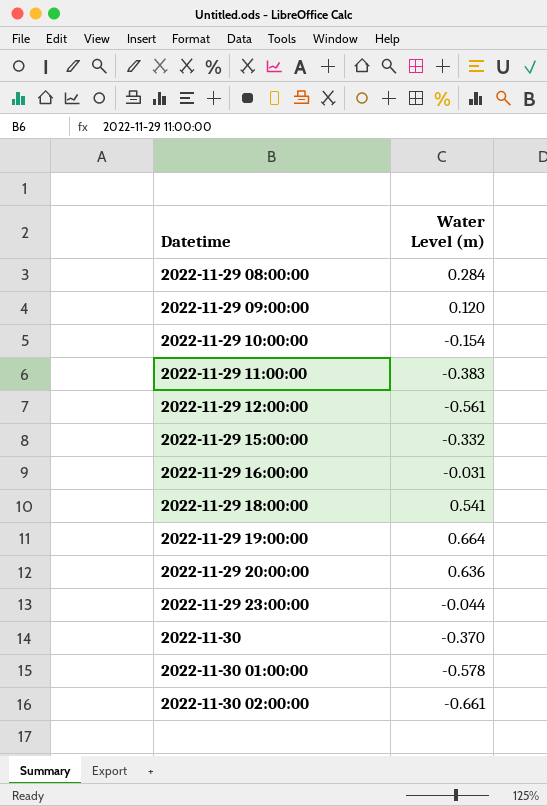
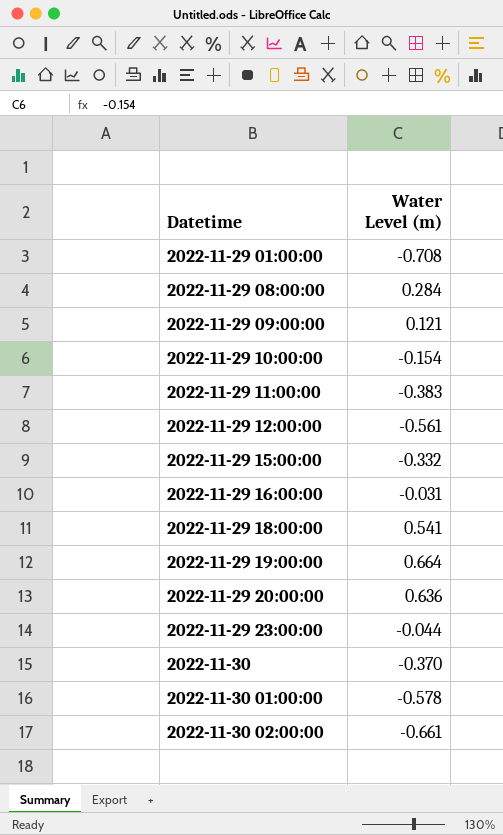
row 2022-11-29 01:00:00: none -> -0.708
2022-11-29 09:00:00 | Water Level (m): 0.120 -> 0.121

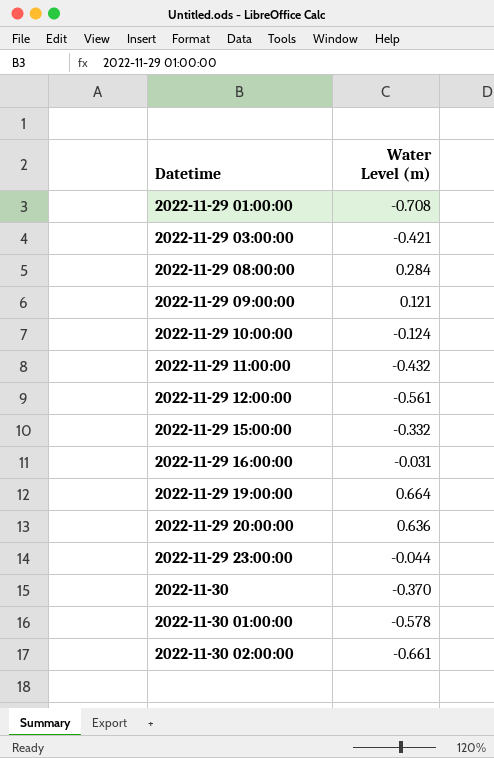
row 2022-11-29 18:00:00: 0.541 -> none
row 2022-11-29 03:00:00: none -> -0.421
2022-11-29 10:00:00 | Water Level (m): -0.154 -> -0.124
2022-11-29 11:00:00 | Water Level (m): -0.383 -> -0.432

